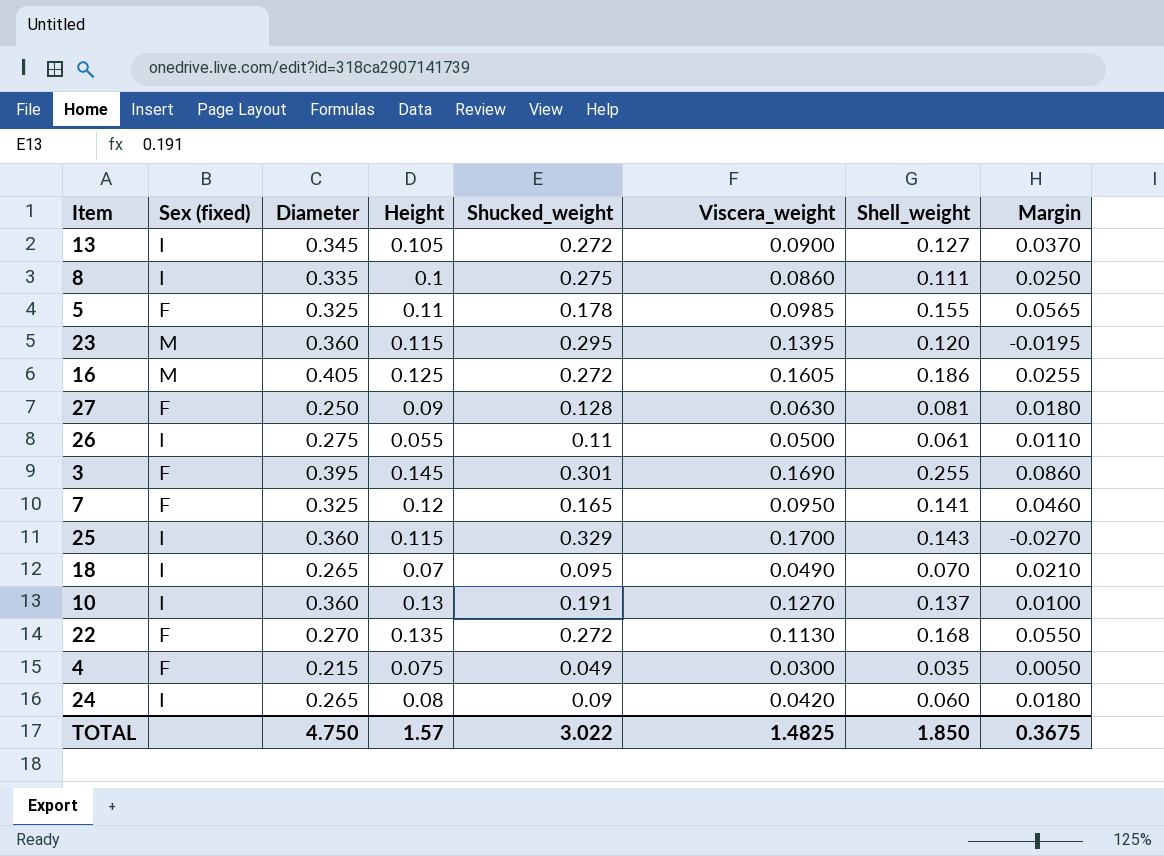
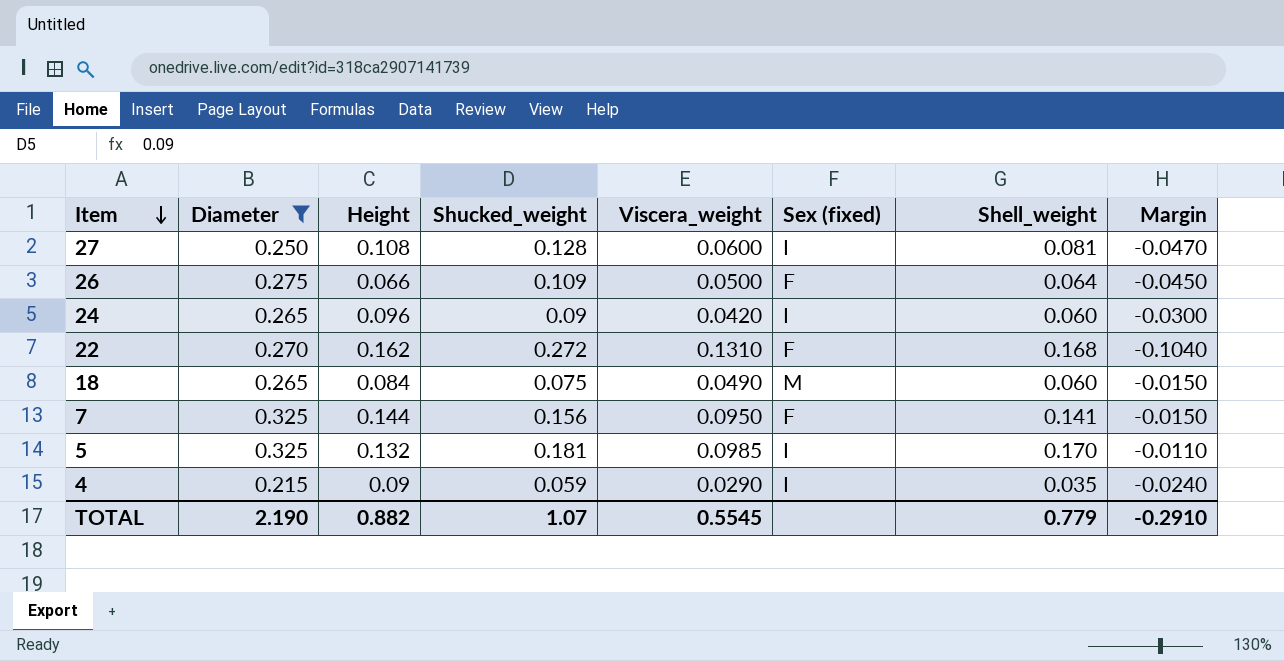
filter: none -> Diameter <= 0.325
row order: none -> Item descending
column Sex (fixed) | position: 2 -> 6
column Margin | formula: [Shell_weight] - [Viscera_weight] -> [Shell_weight] - [Shucked_weight]
27 | Height: 0.09 -> 0.108
27 | Viscera_weight: 0.0630 -> 0.0600
27 | Sex (fixed): F -> I
26 | Height: 0.055 -> 0.066
26 | Shucked_weight: 0.11 -> 0.109
26 | Sex (fixed): I -> F
26 | Shell_weight: 0.061 -> 0.064
24 | Height: 0.08 -> 0.096
22 | Height: 0.135 -> 0.162
22 | Viscera_weight: 0.1130 -> 0.1310
18 | Height: 0.07 -> 0.084
18 | Shucked_weight: 0.095 -> 0.075
18 | Sex (fixed): I -> M
18 | Shell_weight: 0.070 -> 0.060
7 | Height: 0.12 -> 0.144
7 | Shucked_weight: 0.165 -> 0.156
5 | Height: 0.11 -> 0.132
5 | Shucked_weight: 0.178 -> 0.181
5 | Sex (fixed): F -> I
5 | Shell_weight: 0.155 -> 0.170
4 | Height: 0.075 -> 0.09
4 | Shucked_weight: 0.049 -> 0.059
4 | Viscera_weight: 0.0300 -> 0.0290
4 | Sex (fixed): F -> I
TOTAL | Diameter: 4.750 -> 2.190
TOTAL | Height: 1.57 -> 0.882
TOTAL | Shucked_weight: 3.022 -> 1.07
TOTAL | Viscera_weight: 1.4825 -> 0.5545
TOTAL | Shell_weight: 1.850 -> 0.779
TOTAL | Margin: 0.3675 -> -0.2910

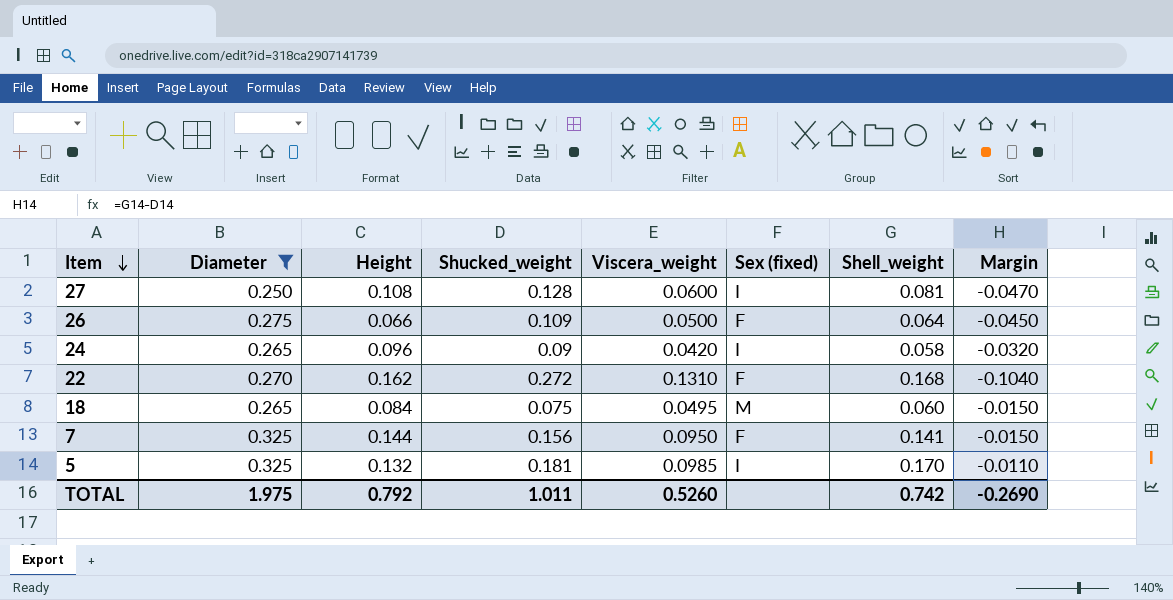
row 4: 0.215 | 0.09 | 0.059 | 0.0290 | I | 0.035 | -0.0240 -> none
24 | Shell_weight: 0.060 -> 0.058
24 | Margin: -0.0300 -> -0.0320
18 | Viscera_weight: 0.0490 -> 0.0495
TOTAL | Diameter: 2.190 -> 1.975
TOTAL | Height: 0.882 -> 0.792
TOTAL | Shucked_weight: 1.07 -> 1.011
TOTAL | Viscera_weight: 0.5545 -> 0.5260
TOTAL | Shell_weight: 0.779 -> 0.742
TOTAL | Margin: -0.2910 -> -0.2690

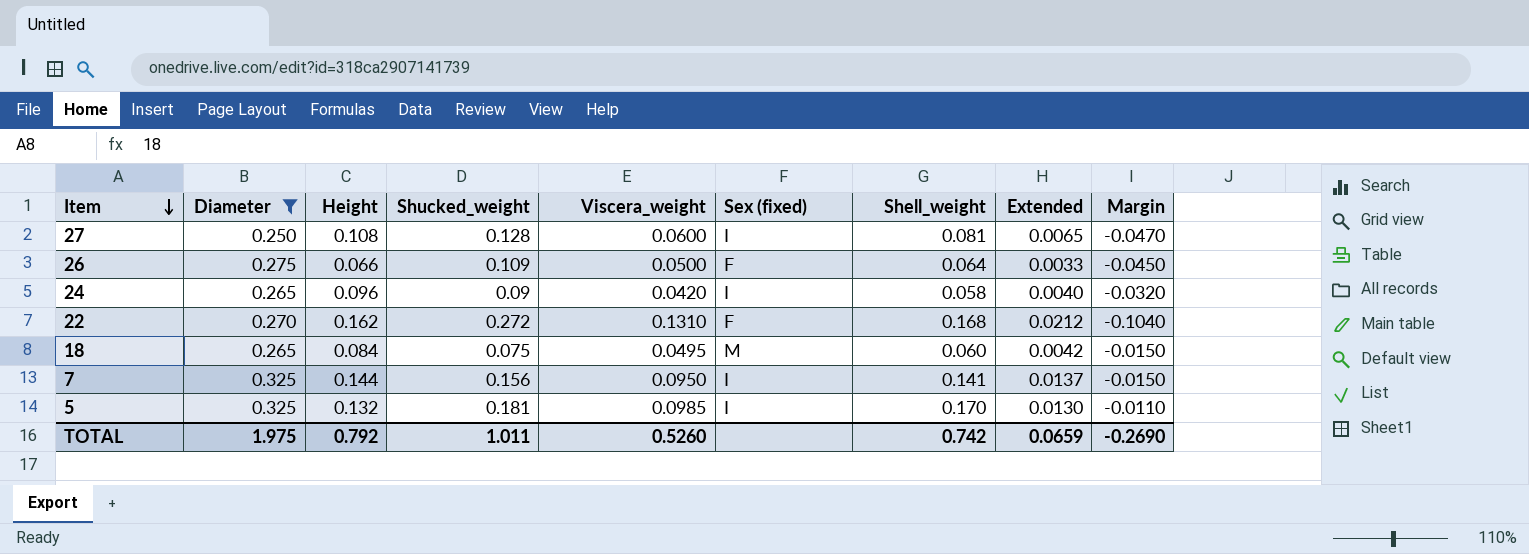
column Extended | formula: none -> [Height] * [Viscera_weight]
7 | Sex (fixed): F -> I

